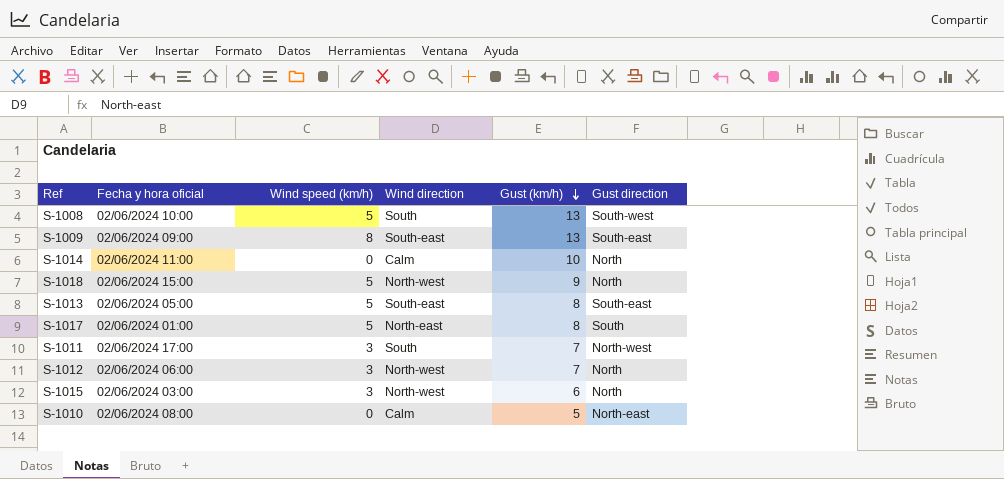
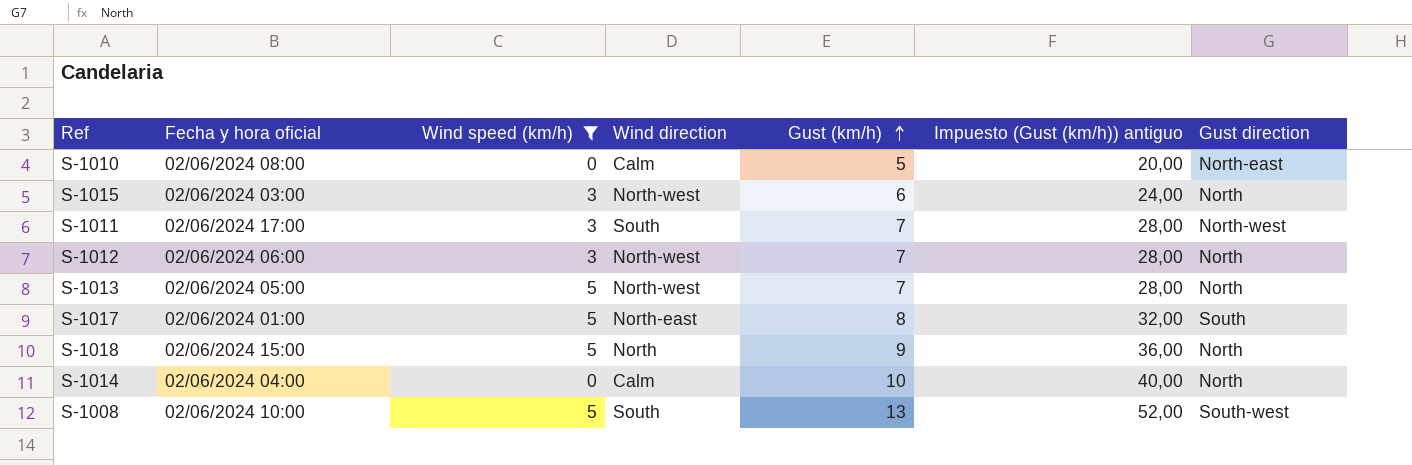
filter: none -> Wind speed (km/h) != 8
row order: Gust (km/h) descending -> Gust (km/h) ascending
column Impuesto (Gust (km/h)) antiguo | formula: none -> [Gust (km/h)] * 4
S-1013 | Wind direction: South-east -> North-west
S-1013 | Gust (km/h): 8 -> 7
S-1013 | Gust direction: South-east -> North
S-1018 | Wind direction: North-west -> North
S-1014 | Fecha y hora oficial: 02/06/2024 11:00 -> 02/06/2024 04:00

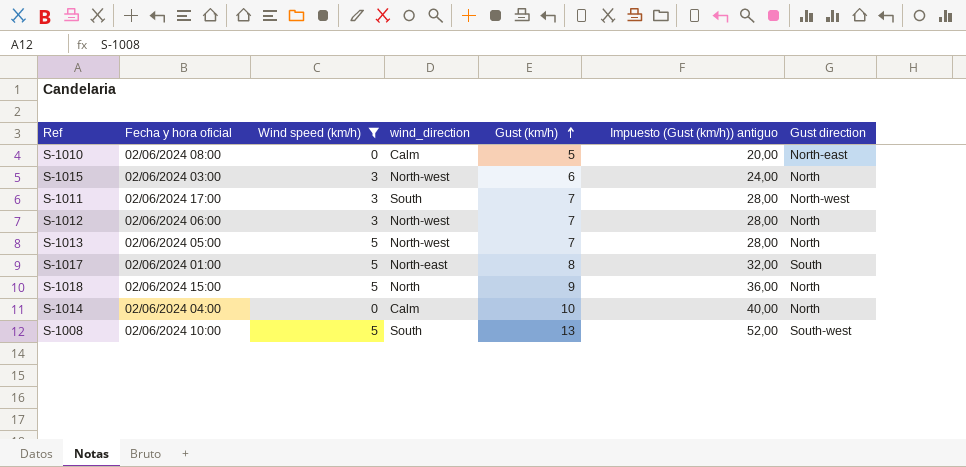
column name: Wind direction -> wind_direction

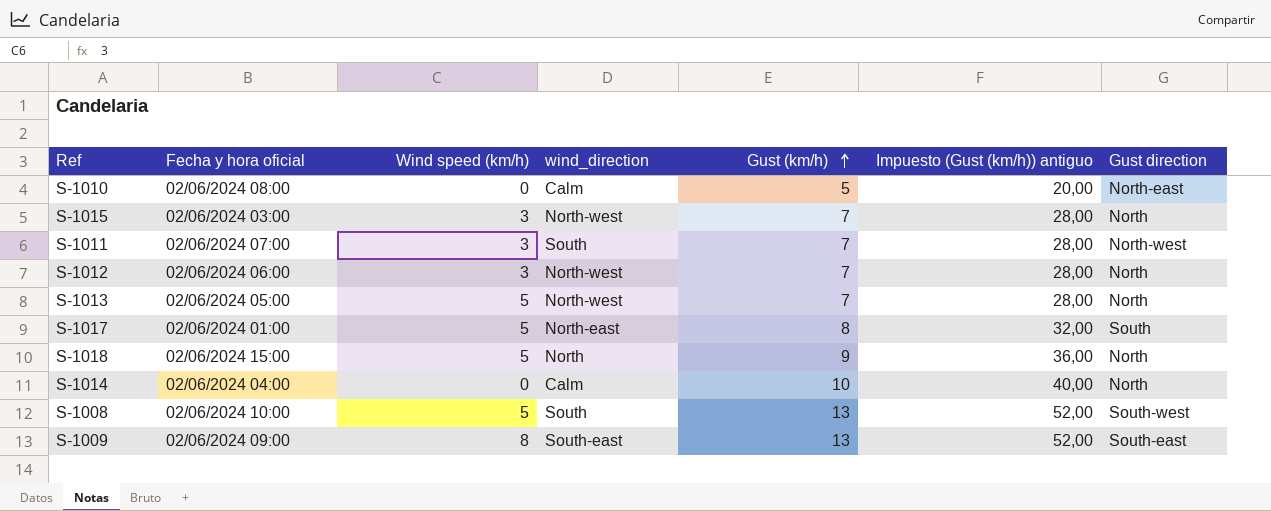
filter: Wind speed (km/h) != 8 -> none
S-1015 | Gust (km/h): 6 -> 7
S-1015 | Impuesto (Gust (km/h)) antiguo: 24,00 -> 28,00
S-1011 | Fecha y hora oficial: 02/06/2024 17:00 -> 02/06/2024 07:00

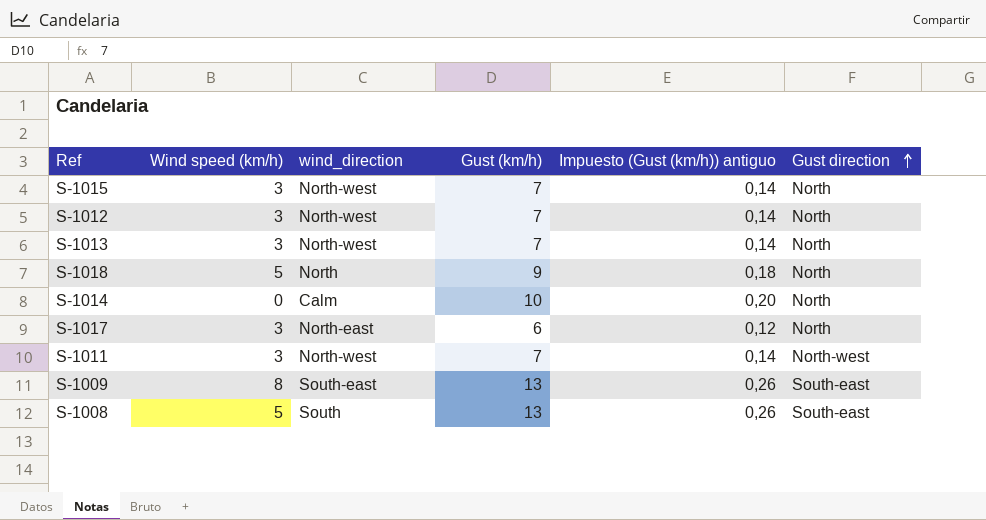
row order: Gust (km/h) ascending -> Gust direction ascending
column Fecha y hora oficial | position: 2 -> none
column Impuesto (Gust (km/h)) antiguo | formula: [Gust (km/h)] * 4 -> [Gust (km/h)] * 0,02
row S-1010: 02/06/2024 08:00 | 0 | Calm | 5 | 20,00 | North-east -> none
S-1013 | Wind speed (km/h): 5 -> 3
S-1017 | Wind speed (km/h): 5 -> 3
S-1017 | Gust (km/h): 8 -> 6
S-1017 | Gust direction: South -> North
S-1011 | wind_direction: South -> North-west
S-1008 | Gust direction: South-west -> South-east

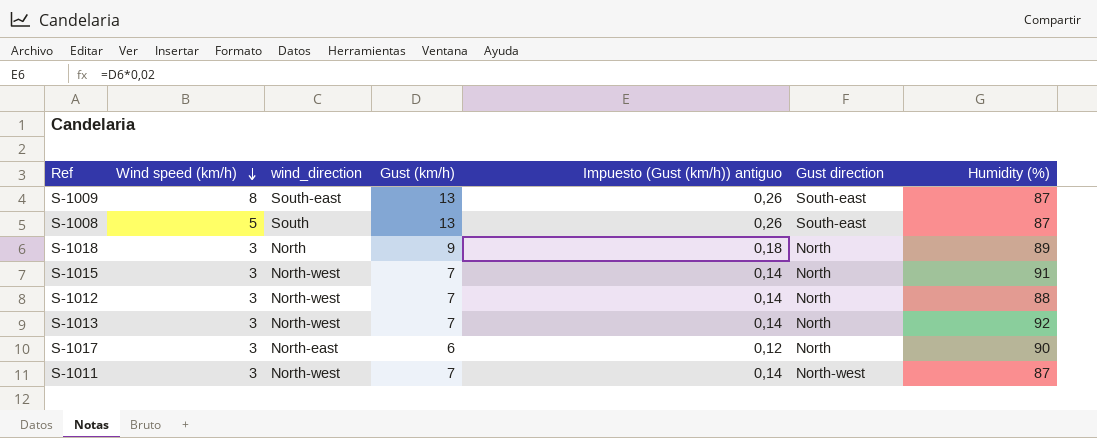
row order: Gust direction ascending -> Wind speed (km/h) descending
column Humidity (%) | position: none -> 7
row S-1014: 0 | Calm | 10 | 0,20 | North -> none
S-1018 | Wind speed (km/h): 5 -> 3

